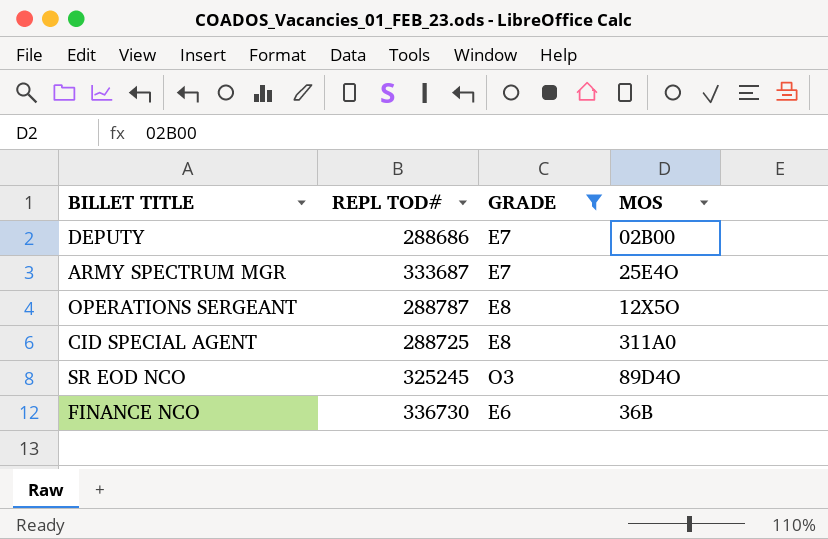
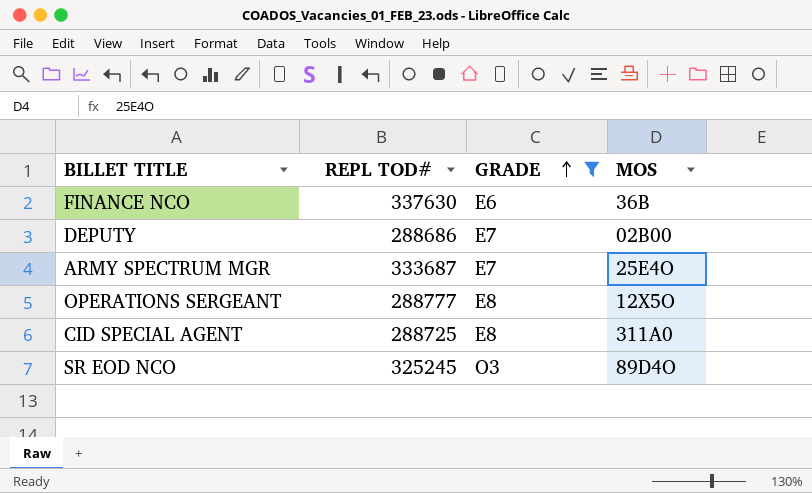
row order: none -> GRADE ascending
FINANCE NCO | REPL TOD#: 336730 -> 337630
OPERATIONS SERGEANT | REPL TOD#: 288787 -> 288777

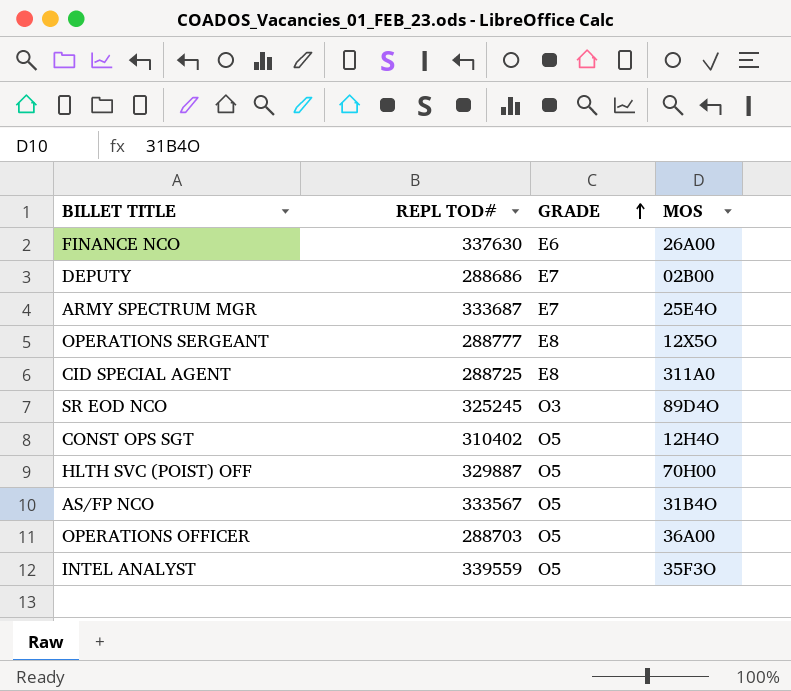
filter: GRADE != O5 -> none
FINANCE NCO | MOS: 36B -> 26A00

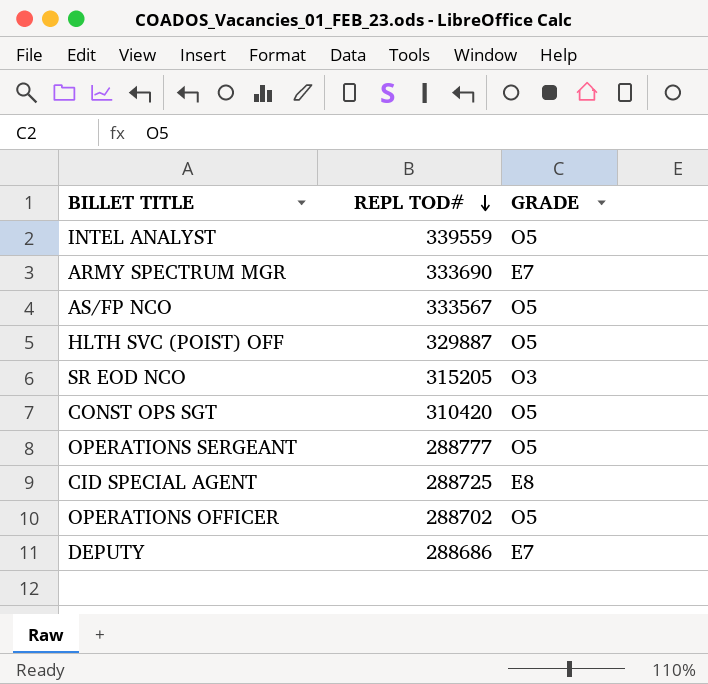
row order: GRADE ascending -> REPL TOD# descending
column MOS | position: 4 -> none
row FINANCE NCO: 337630 | E6 | 26A00 -> none
ARMY SPECTRUM MGR | REPL TOD#: 333687 -> 333690
SR EOD NCO | REPL TOD#: 325245 -> 315205
CONST OPS SGT | REPL TOD#: 310402 -> 310420
OPERATIONS SERGEANT | GRADE: E8 -> O5
OPERATIONS OFFICER | REPL TOD#: 288703 -> 288702

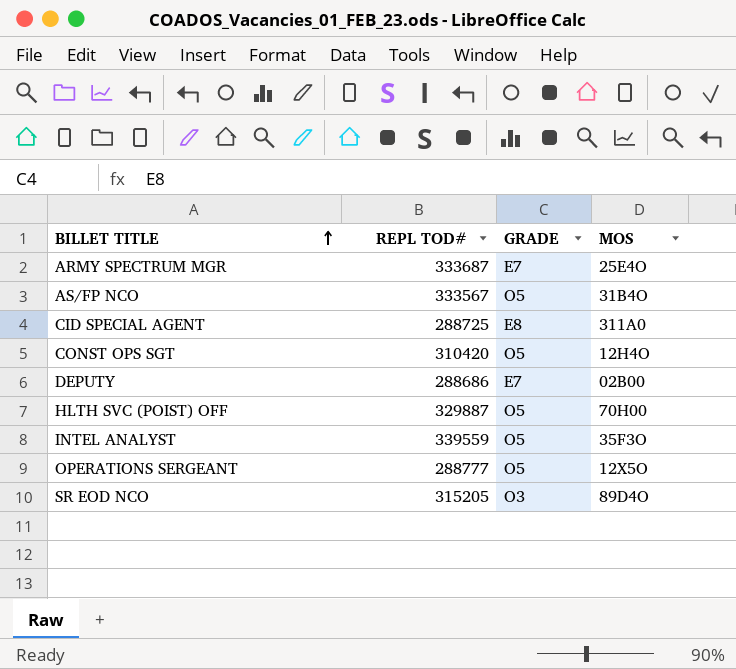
row order: REPL TOD# descending -> BILLET TITLE ascending
column MOS | position: none -> 4
row OPERATIONS OFFICER: 288702 | O5 -> none
ARMY SPECTRUM MGR | REPL TOD#: 333690 -> 333687

